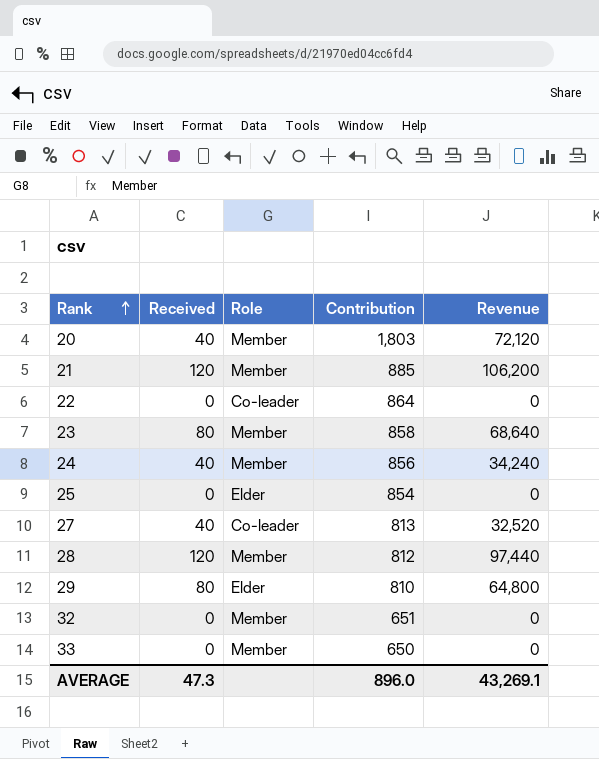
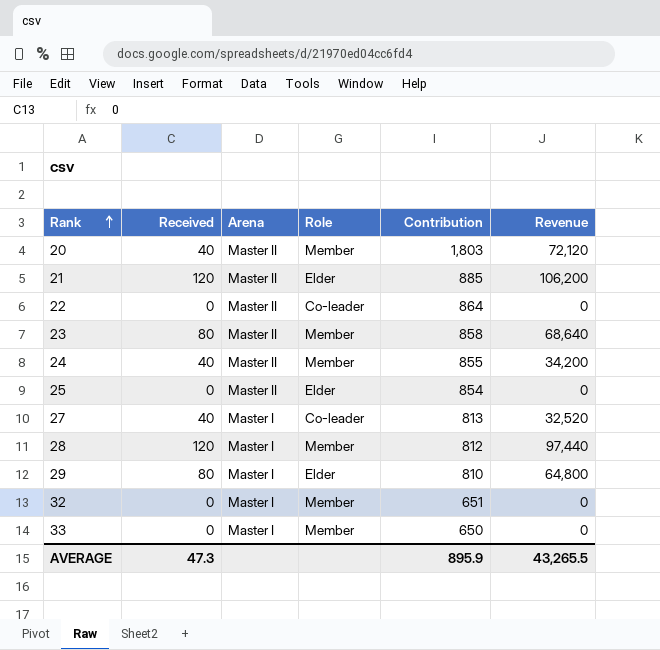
column Arena | position: none -> 3
21 | Role: Member -> Elder
24 | Contribution: 856 -> 855
24 | Revenue: 34,240 -> 34,200
AVERAGE | Contribution: 896.0 -> 895.9
AVERAGE | Revenue: 43,269.1 -> 43,265.5

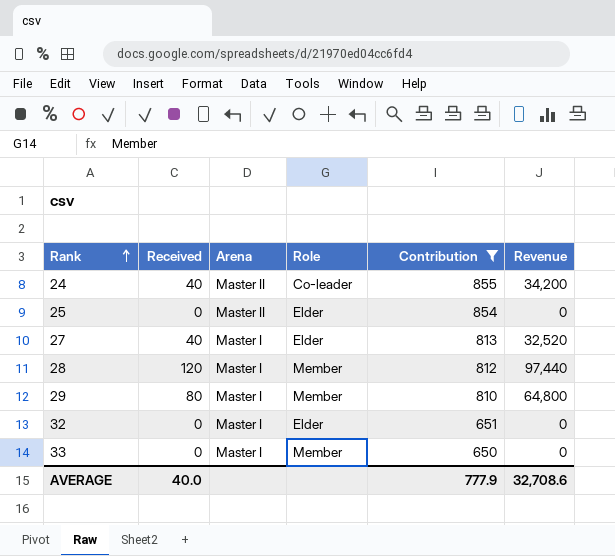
filter: none -> Contribution <= 855
24 | Role: Member -> Co-leader
27 | Role: Co-leader -> Elder
29 | Role: Elder -> Member
32 | Role: Member -> Elder
AVERAGE | Received: 47.3 -> 40.0
AVERAGE | Contribution: 895.9 -> 777.9
AVERAGE | Revenue: 43,265.5 -> 32,708.6

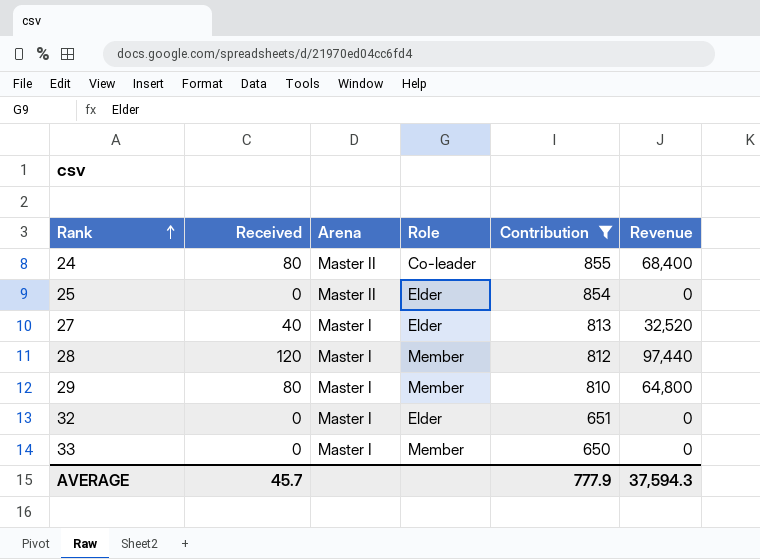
24 | Received: 40 -> 80
24 | Revenue: 34,200 -> 68,400
AVERAGE | Received: 40.0 -> 45.7
AVERAGE | Revenue: 32,708.6 -> 37,594.3

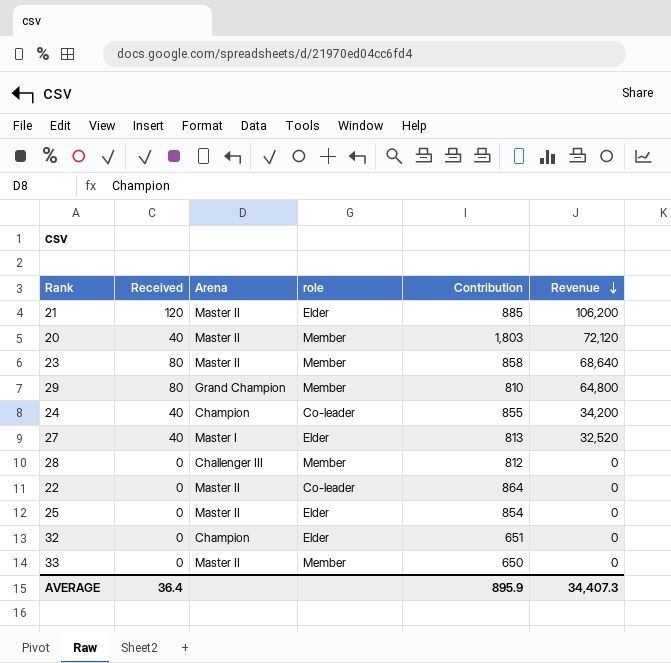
filter: Contribution <= 855 -> none
row order: Rank ascending -> Revenue descending
column name: Role -> role
29 | Arena: Master I -> Grand Champion
24 | Received: 80 -> 40
24 | Arena: Master II -> Champion
24 | Revenue: 68,400 -> 34,200
28 | Received: 120 -> 0
28 | Arena: Master I -> Challenger III
28 | Revenue: 97,440 -> 0
32 | Arena: Master I -> Champion
33 | Arena: Master I -> Master II
AVERAGE | Received: 45.7 -> 36.4
AVERAGE | Contribution: 777.9 -> 895.9
AVERAGE | Revenue: 37,594.3 -> 34,407.3

